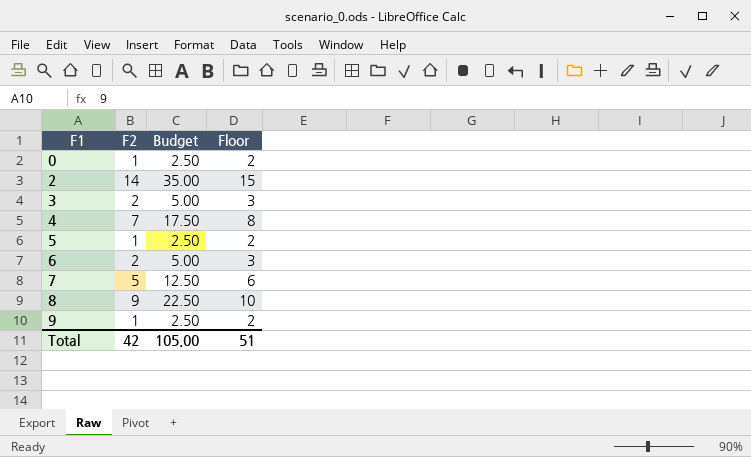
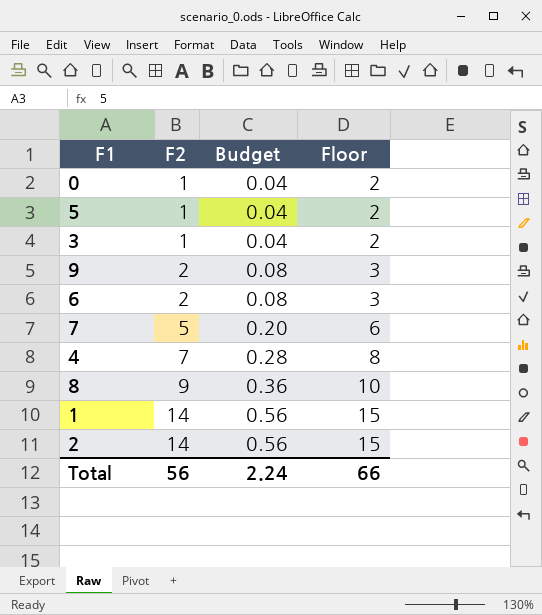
row order: F1 ascending -> F2 ascending
column Budget | formula: [F2] * 2.5 -> [F2] * 0.04
3 | F2: 2 -> 1
3 | Floor: 3 -> 2
9 | F2: 1 -> 2
9 | Floor: 2 -> 3
row 1: none -> 14 | 0.56 | 15
Total | F2: 42 -> 56
Total | Budget: 105.00 -> 2.24
Total | Floor: 51 -> 66

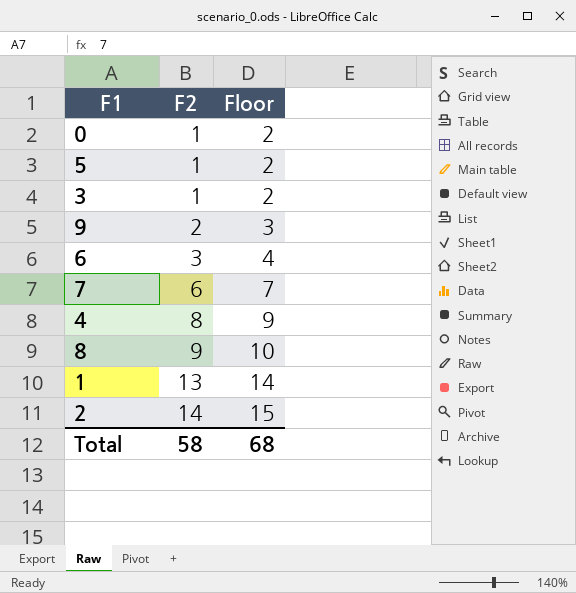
column Budget | formula: [F2] * 0.04 -> none
6 | F2: 2 -> 3
6 | Floor: 3 -> 4
7 | F2: 5 -> 6
7 | Floor: 6 -> 7
4 | F2: 7 -> 8
4 | Floor: 8 -> 9
1 | F2: 14 -> 13
1 | Floor: 15 -> 14
Total | F2: 56 -> 58
Total | Floor: 66 -> 68

